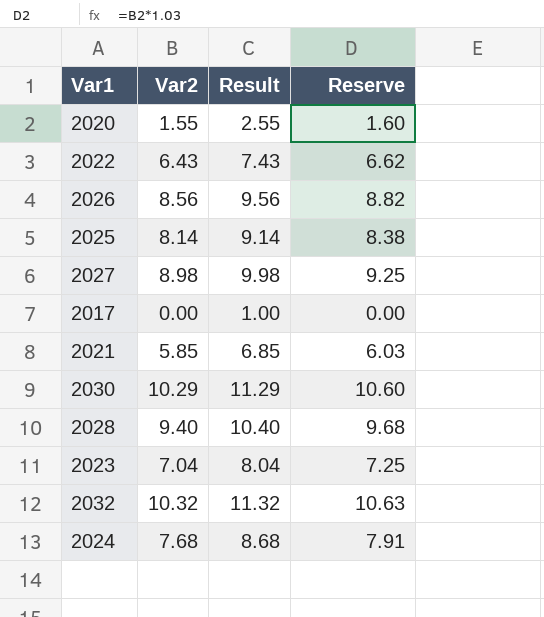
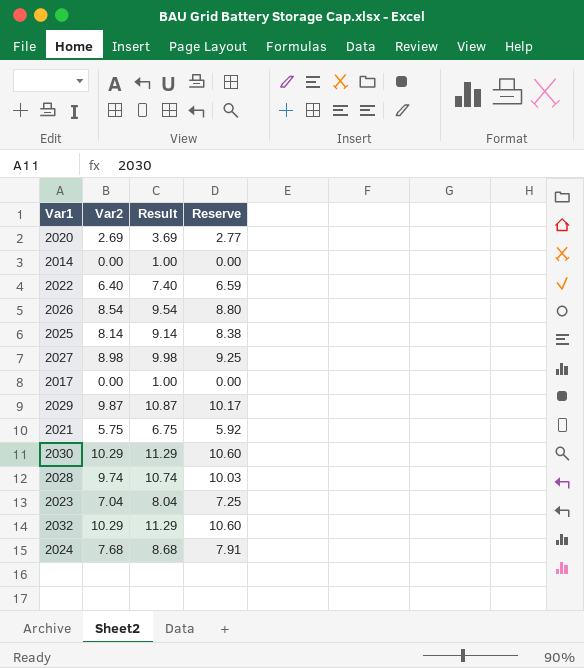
2020 | Var2: 1.55 -> 2.69
2020 | Result: 2.55 -> 3.69
2020 | Reserve: 1.60 -> 2.77
row 2014: none -> 0.00 | 1.00 | 0.00
2022 | Var2: 6.43 -> 6.40
2022 | Result: 7.43 -> 7.40
2022 | Reserve: 6.62 -> 6.59
2026 | Var2: 8.56 -> 8.54
2026 | Result: 9.56 -> 9.54
2026 | Reserve: 8.82 -> 8.80
row 2029: none -> 9.87 | 10.87 | 10.17
2021 | Var2: 5.85 -> 5.75
2021 | Result: 6.85 -> 6.75
2021 | Reserve: 6.03 -> 5.92
2028 | Var2: 9.40 -> 9.74
2028 | Result: 10.40 -> 10.74
2028 | Reserve: 9.68 -> 10.03
2032 | Var2: 10.32 -> 10.29
2032 | Result: 11.32 -> 11.29
2032 | Reserve: 10.63 -> 10.60

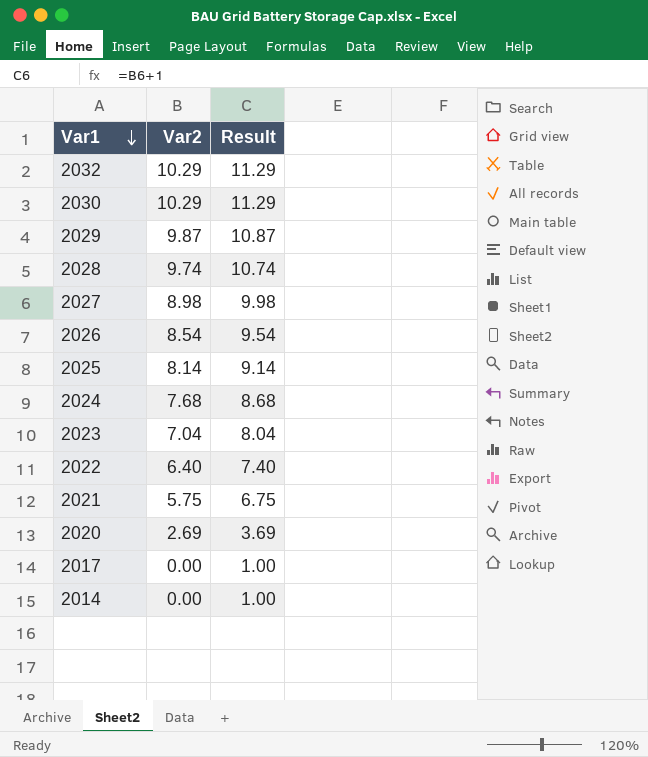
row order: none -> Var1 descending
column Reserve | formula: [Var2] * 1.03 -> none

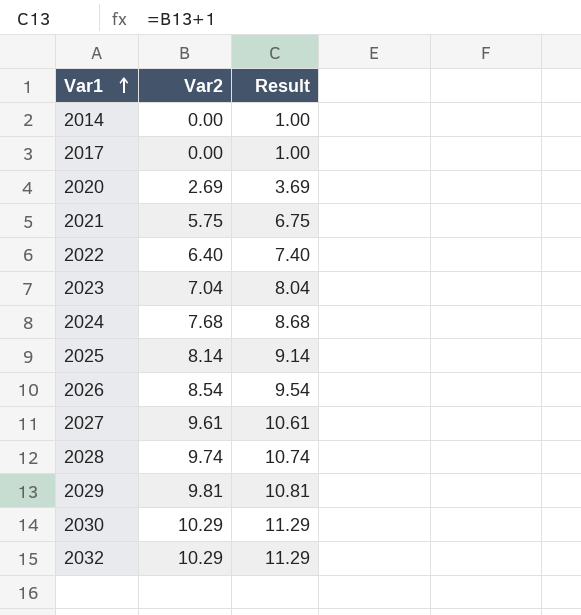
row order: Var1 descending -> Var1 ascending
2027 | Var2: 8.98 -> 9.61
2027 | Result: 9.98 -> 10.61
2029 | Var2: 9.87 -> 9.81
2029 | Result: 10.87 -> 10.81

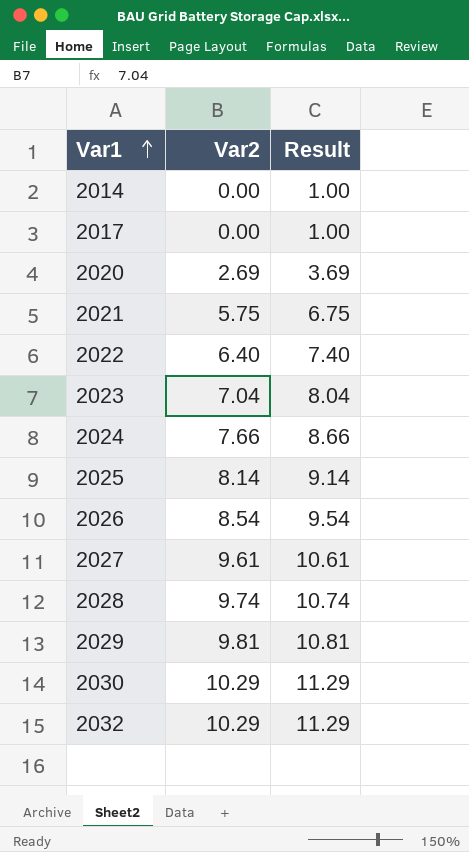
2024 | Var2: 7.68 -> 7.66
2024 | Result: 8.68 -> 8.66

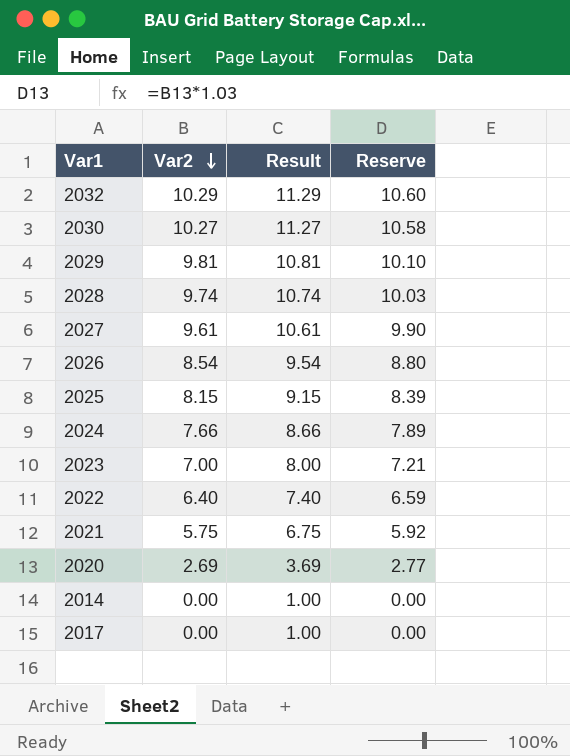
row order: Var1 ascending -> Var2 descending
column Reserve | formula: none -> [Var2] * 1.03
2030 | Var2: 10.29 -> 10.27
2030 | Result: 11.29 -> 11.27
2025 | Var2: 8.14 -> 8.15
2025 | Result: 9.14 -> 9.15
2023 | Var2: 7.04 -> 7.00
2023 | Result: 8.04 -> 8.00

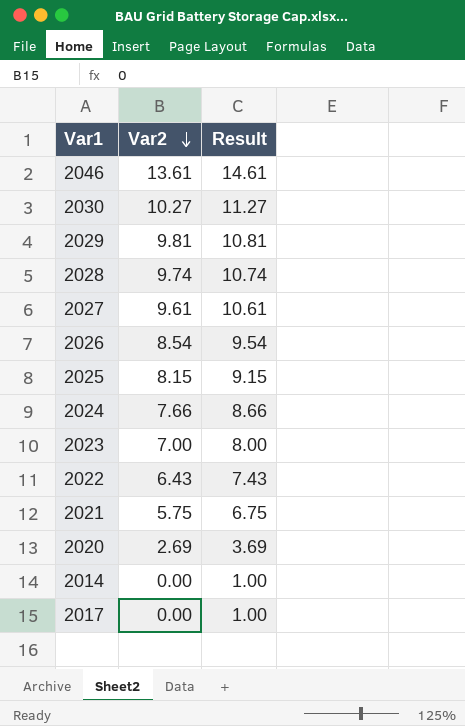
column Reserve | formula: [Var2] * 1.03 -> none
row 2032: 10.29 | 11.29 | 10.60 -> none
row 2046: none -> 13.61 | 14.61
2022 | Var2: 6.40 -> 6.43
2022 | Result: 7.40 -> 7.43

